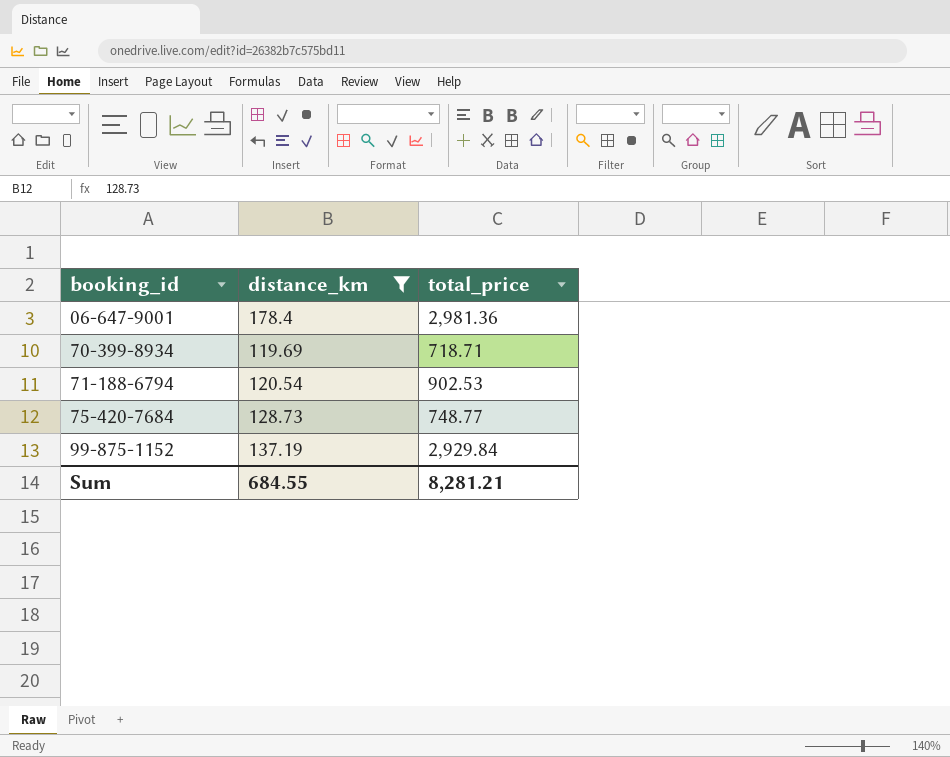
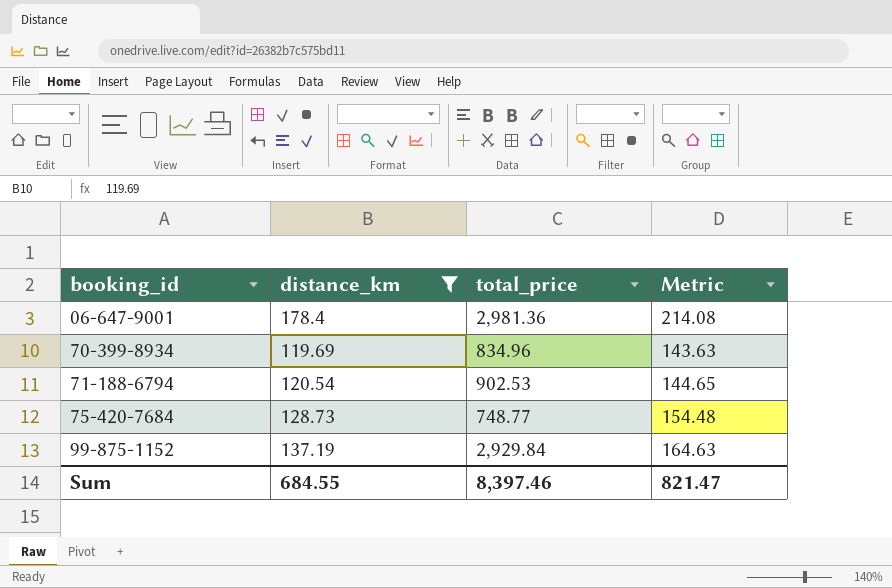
column Metric | formula: none -> [distance_km] * 1.2
70-399-8934 | total_price: 718.71 -> 834.96
Sum | total_price: 8,281.21 -> 8,397.46

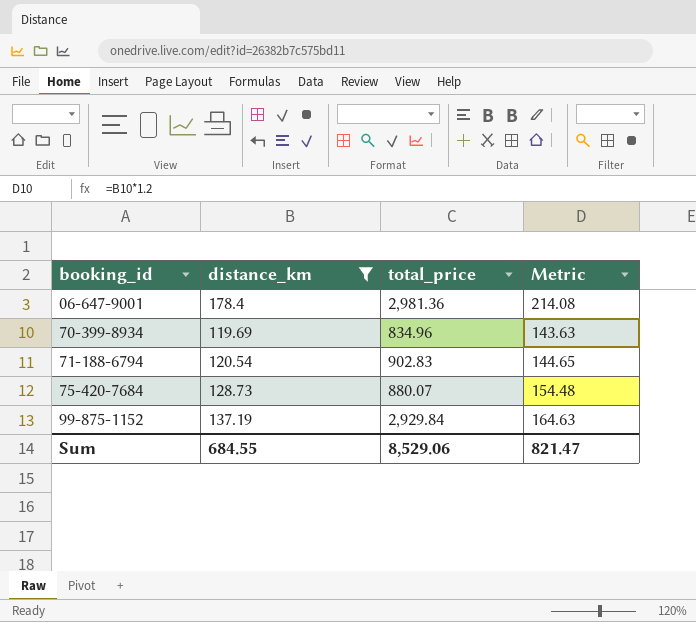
71-188-6794 | total_price: 902.53 -> 902.83
75-420-7684 | total_price: 748.77 -> 880.07
Sum | total_price: 8,397.46 -> 8,529.06

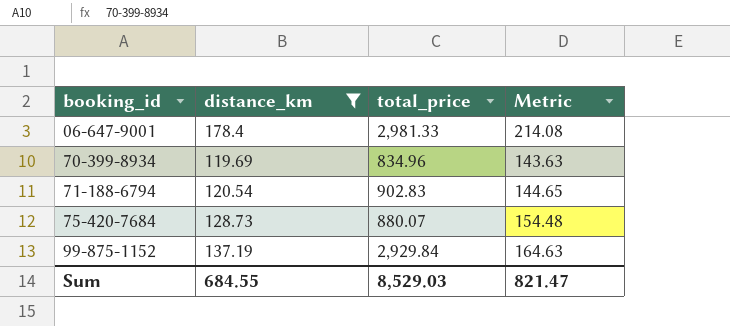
06-647-9001 | total_price: 2,981.36 -> 2,981.33
Sum | total_price: 8,529.06 -> 8,529.03

